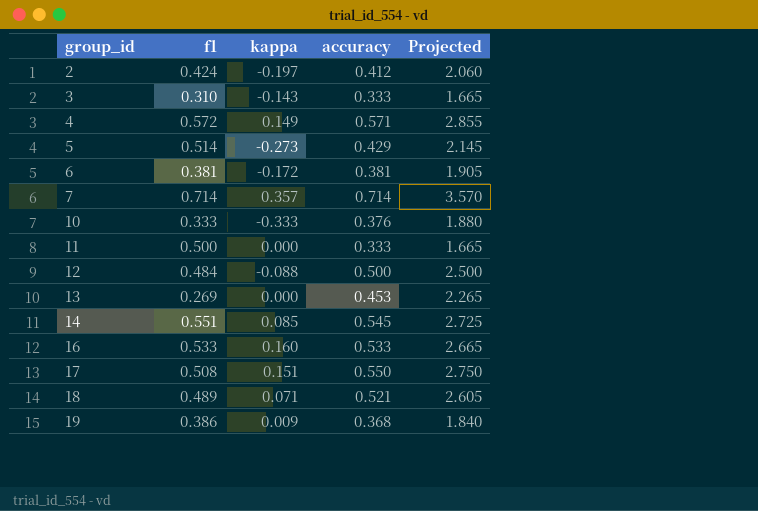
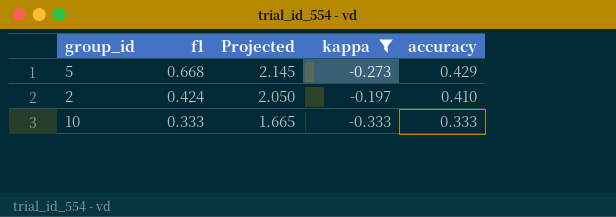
filter: none -> kappa <= -0.197
row order: group_id ascending -> f1 descending
column Projected | position: 5 -> 3
5 | f1: 0.514 -> 0.668
2 | Projected: 2.060 -> 2.050
2 | accuracy: 0.412 -> 0.410
10 | Projected: 1.880 -> 1.665
10 | accuracy: 0.376 -> 0.333

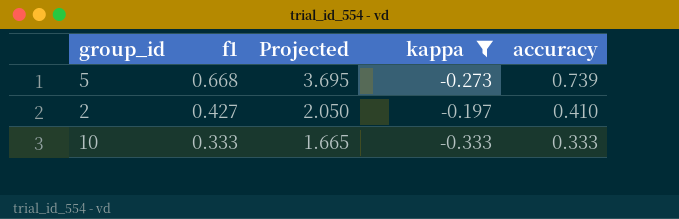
5 | Projected: 2.145 -> 3.695
5 | accuracy: 0.429 -> 0.739
2 | f1: 0.424 -> 0.427

